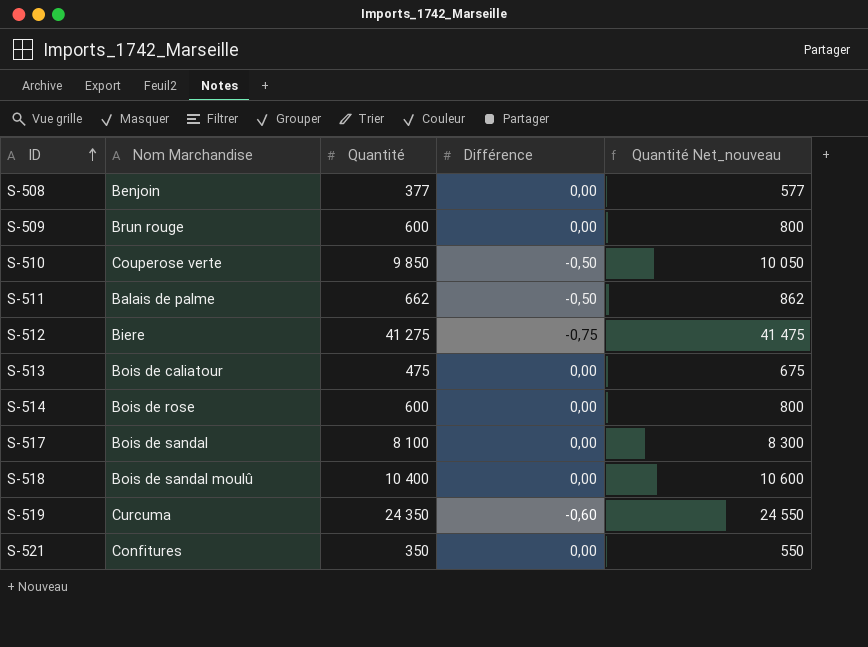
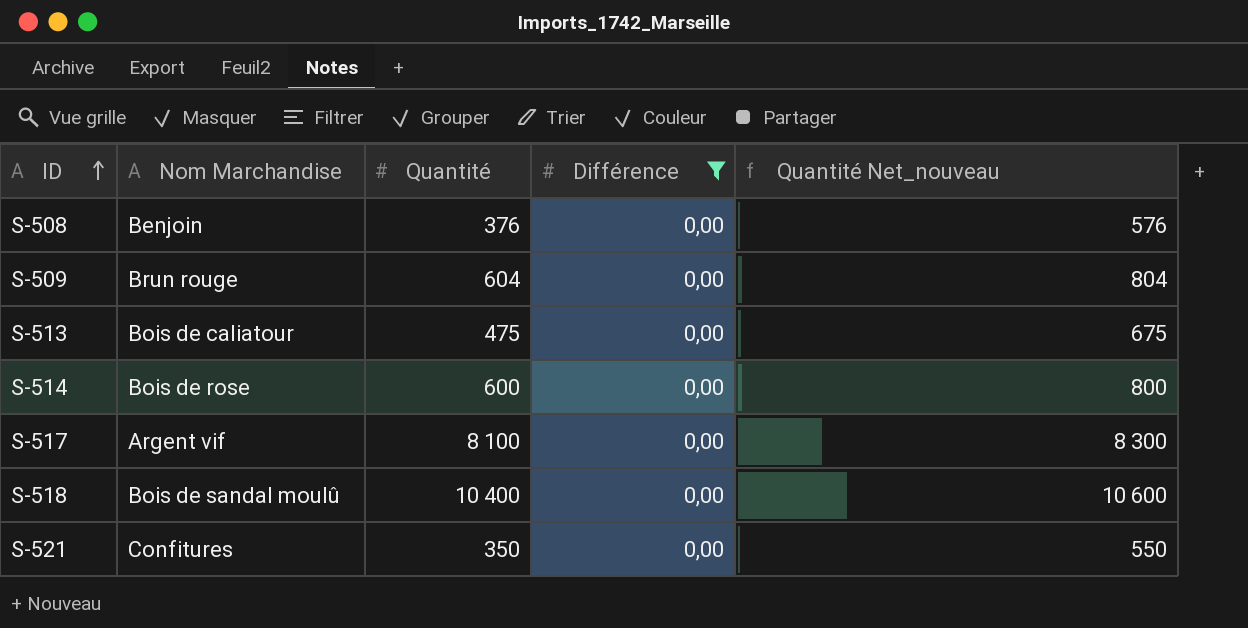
filter: none -> Différence = 0,00
S-508 | Quantité: 377 -> 376
S-508 | Quantité Net_nouveau: 577 -> 576
S-509 | Quantité: 600 -> 604
S-509 | Quantité Net_nouveau: 800 -> 804
S-517 | Nom Marchandise: Bois de sandal -> Argent vif

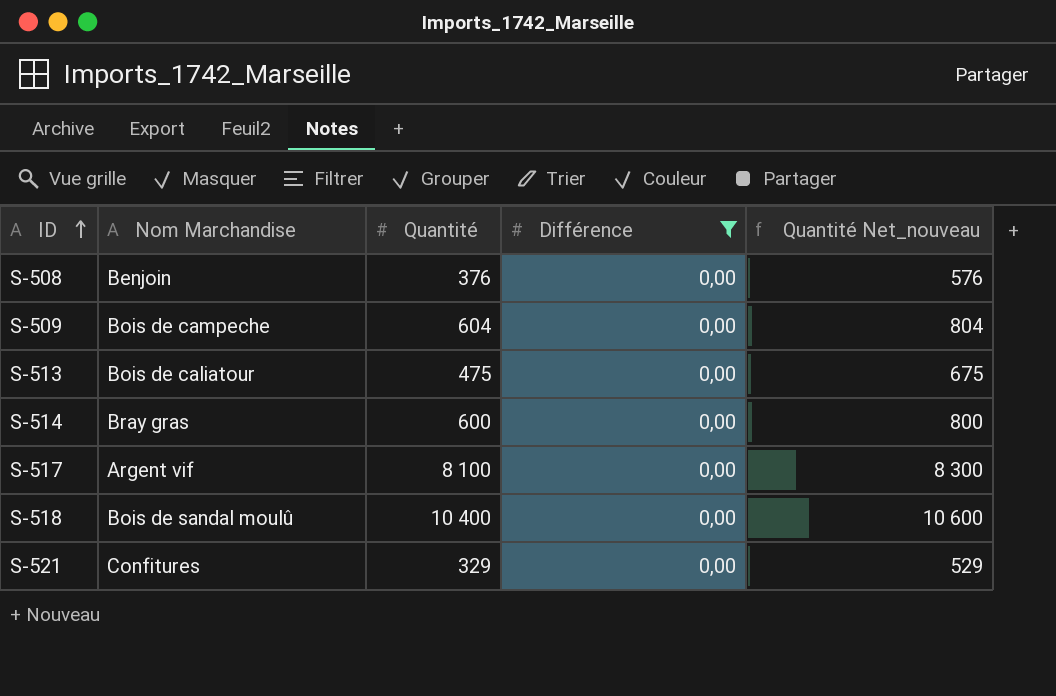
S-509 | Nom Marchandise: Brun rouge -> Bois de campeche
S-514 | Nom Marchandise: Bois de rose -> Bray gras
S-521 | Quantité: 350 -> 329
S-521 | Quantité Net_nouveau: 550 -> 529

